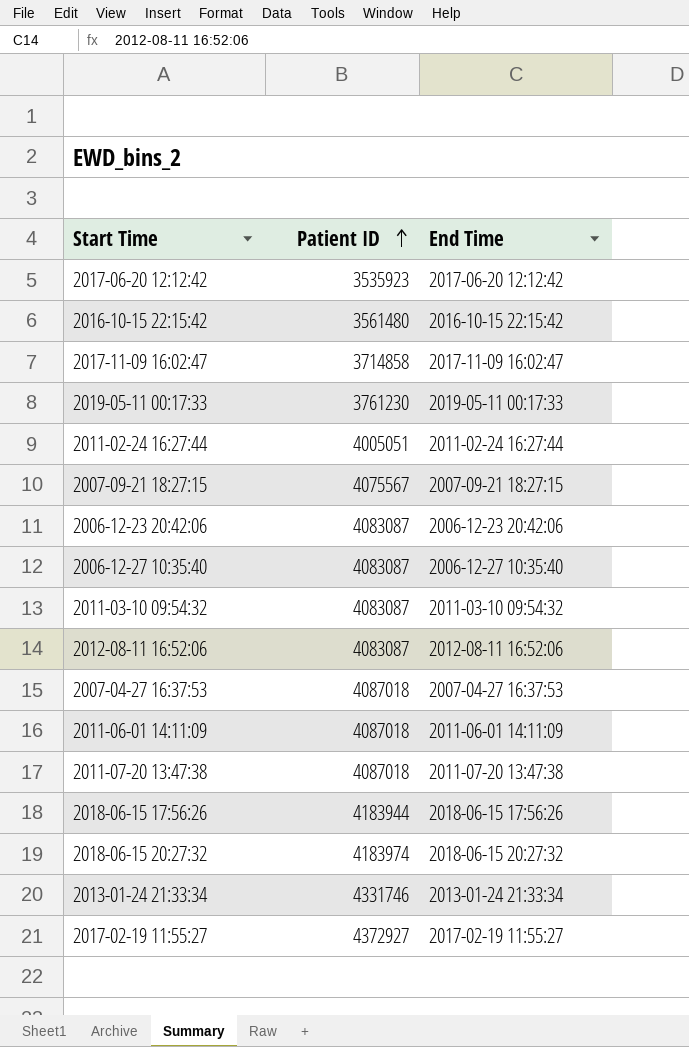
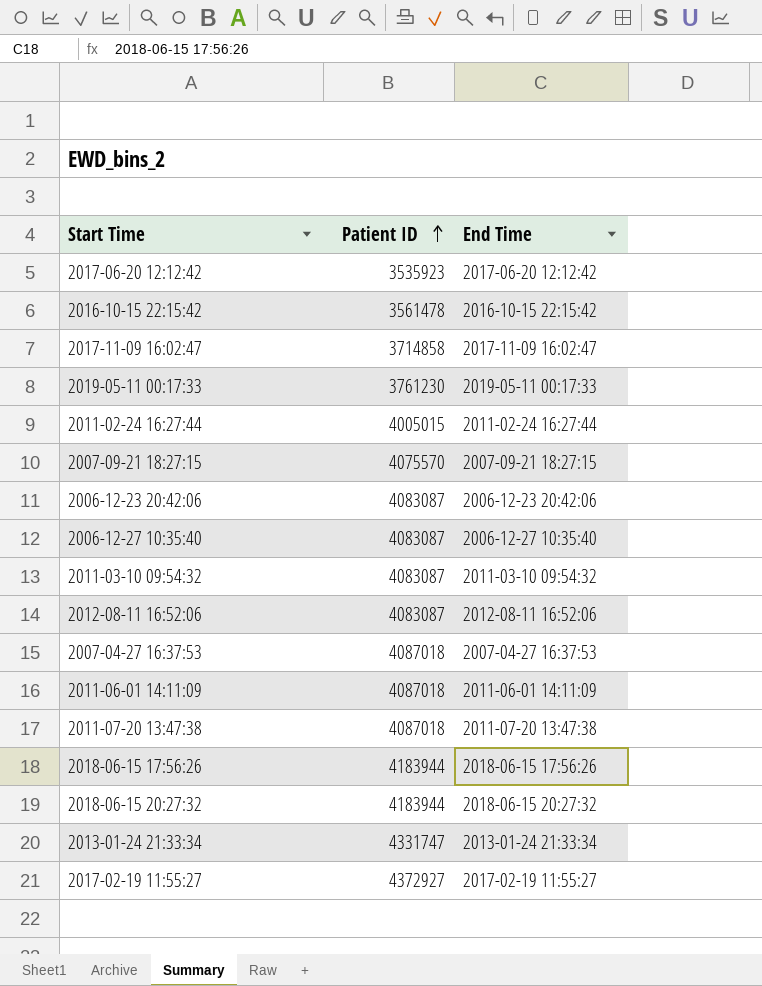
2016-10-15 22:15:42 | Patient ID: 3561480 -> 3561478
2011-02-24 16:27:44 | Patient ID: 4005051 -> 4005015
2007-09-21 18:27:15 | Patient ID: 4075567 -> 4075570
2018-06-15 20:27:32 | Patient ID: 4183974 -> 4183944
2013-01-24 21:33:34 | Patient ID: 4331746 -> 4331747

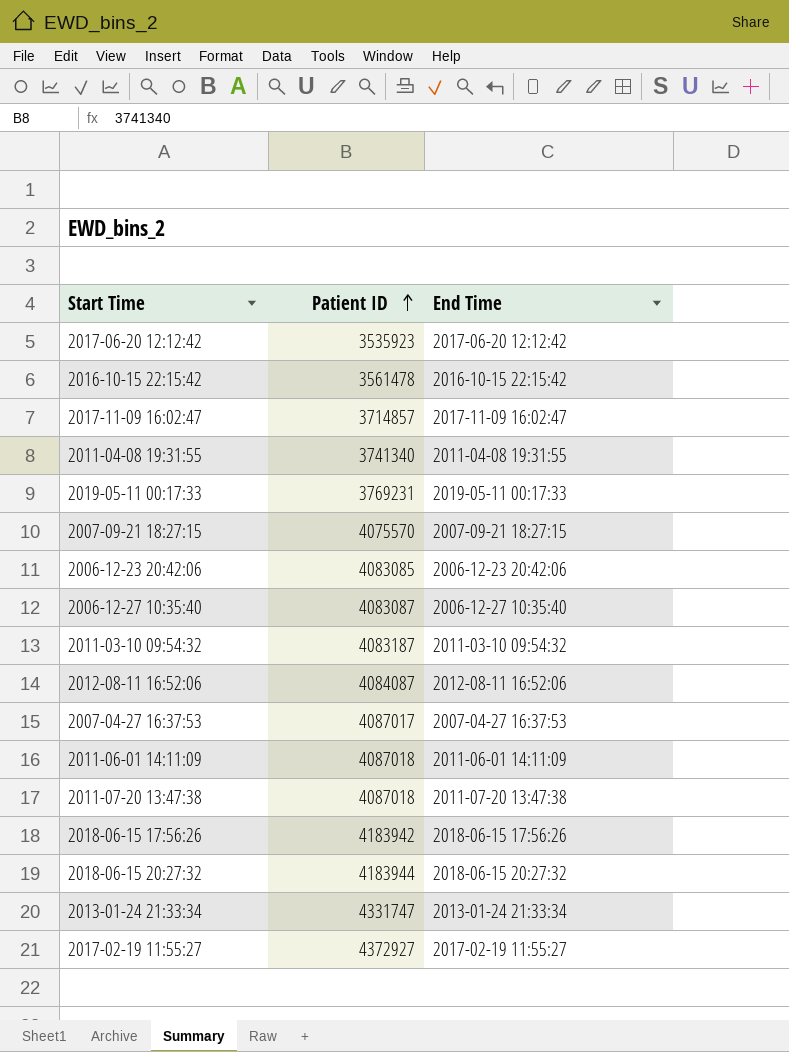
row 2011-02-24 16:27:44: 4005015 | 2011-02-24 16:27:44 -> none
2017-11-09 16:02:47 | Patient ID: 3714858 -> 3714857
row 2011-04-08 19:31:55: none -> 3741340 | 2011-04-08 19:31:55
2019-05-11 00:17:33 | Patient ID: 3761230 -> 3769231
2006-12-23 20:42:06 | Patient ID: 4083087 -> 4083085
2011-03-10 09:54:32 | Patient ID: 4083087 -> 4083187
2012-08-11 16:52:06 | Patient ID: 4083087 -> 4084087
2007-04-27 16:37:53 | Patient ID: 4087018 -> 4087017
2018-06-15 17:56:26 | Patient ID: 4183944 -> 4183942

